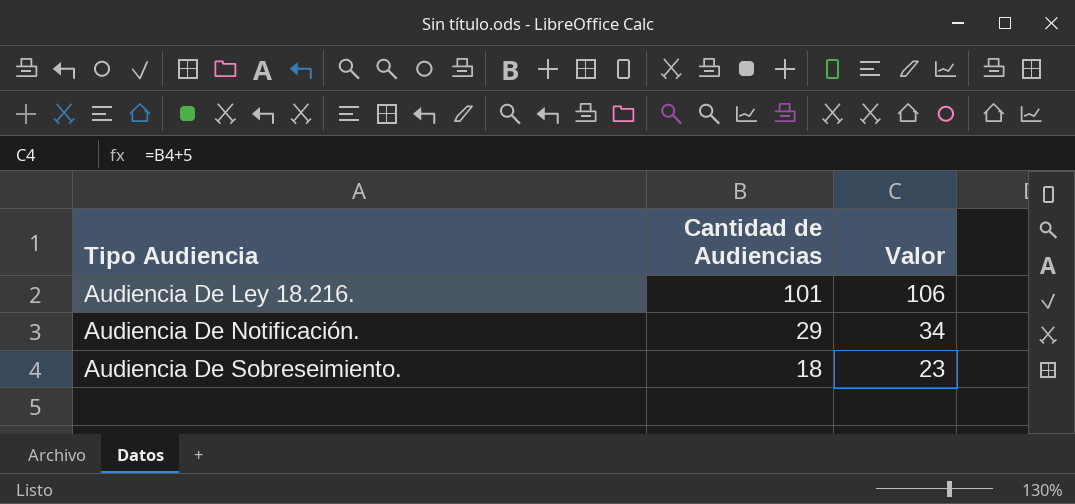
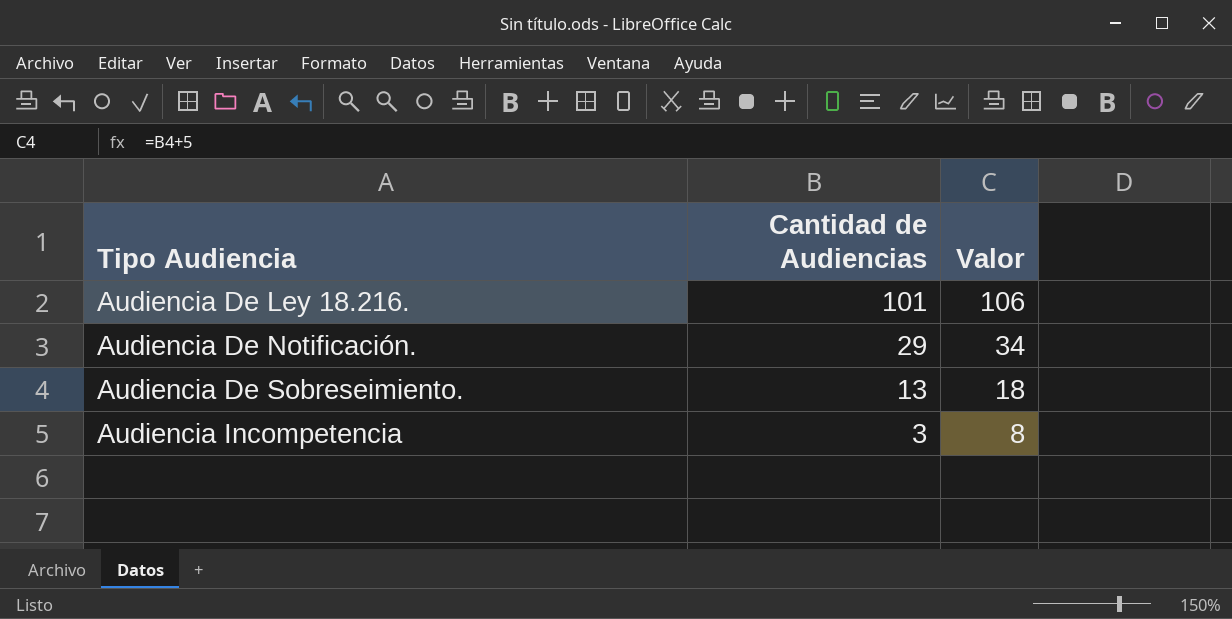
Audiencia De Sobreseimiento. | Cantidad de Audiencias: 18 -> 13
Audiencia De Sobreseimiento. | Valor: 23 -> 18
row Audiencia Incompetencia: none -> 3 | 8

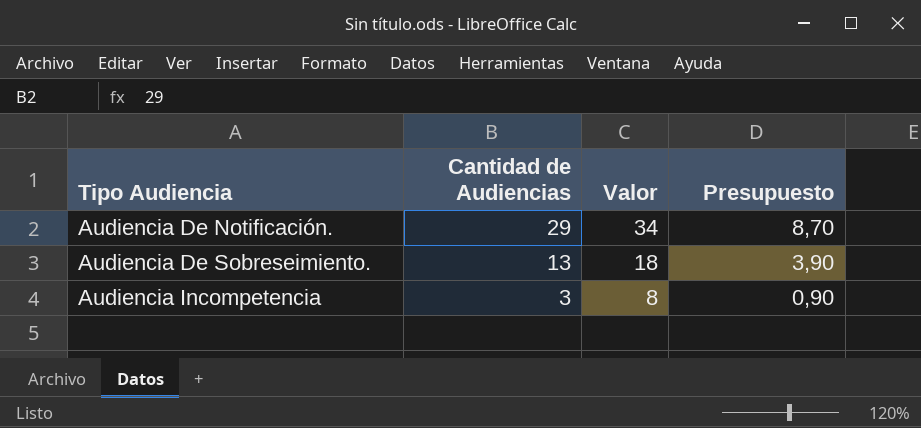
column Presupuesto | formula: none -> [Cantidad de Audiencias] * 0,3
row Audiencia De Ley 18.216.: 101 | 106 -> none

